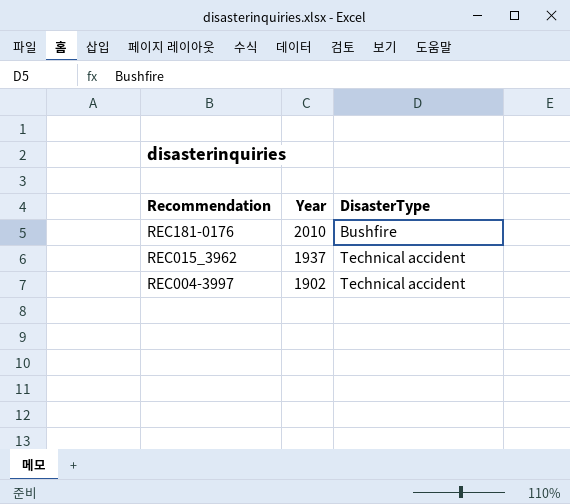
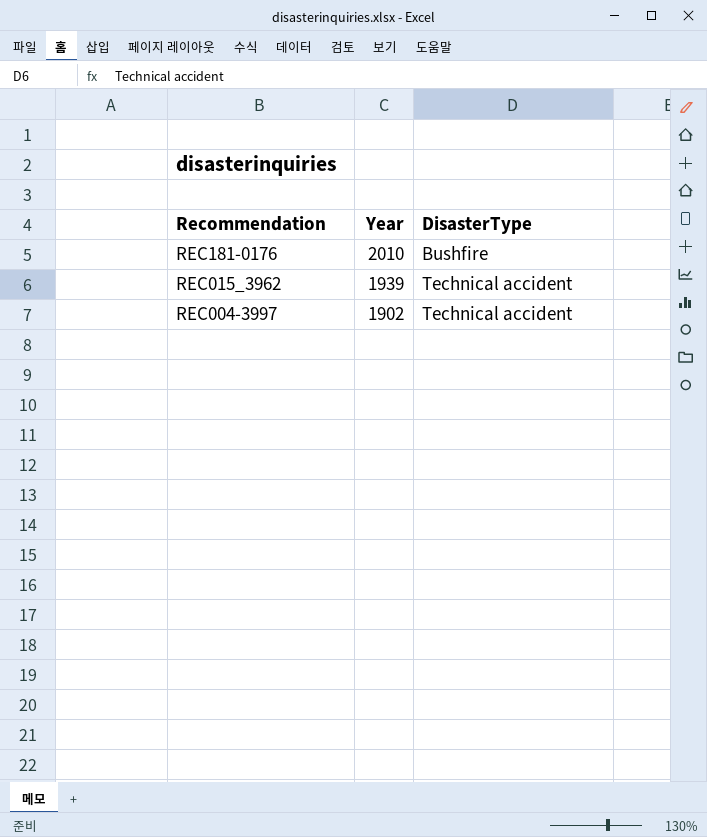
REC015_3962 | Year: 1937 -> 1939

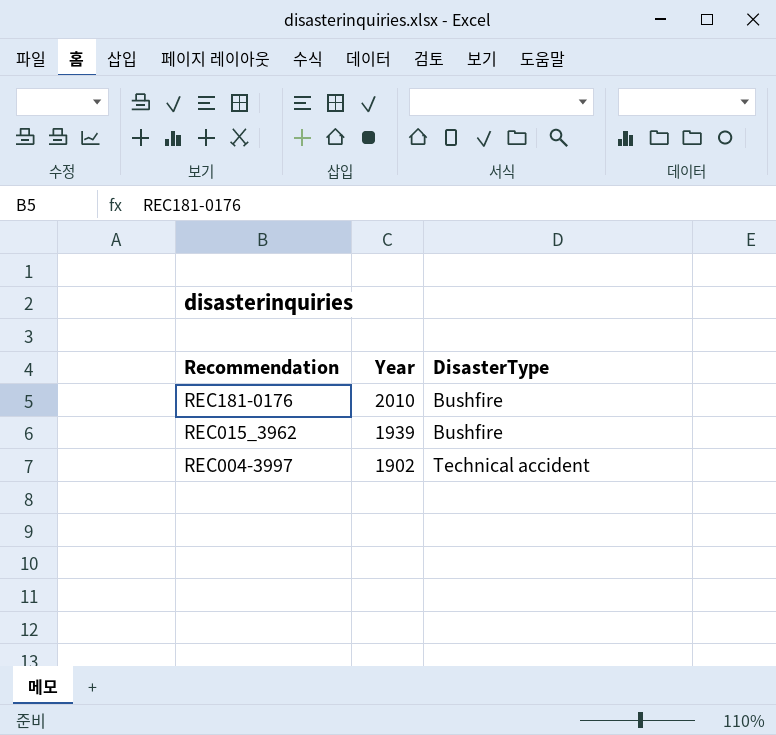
REC015_3962 | DisasterType: Technical accident -> Bushfire

